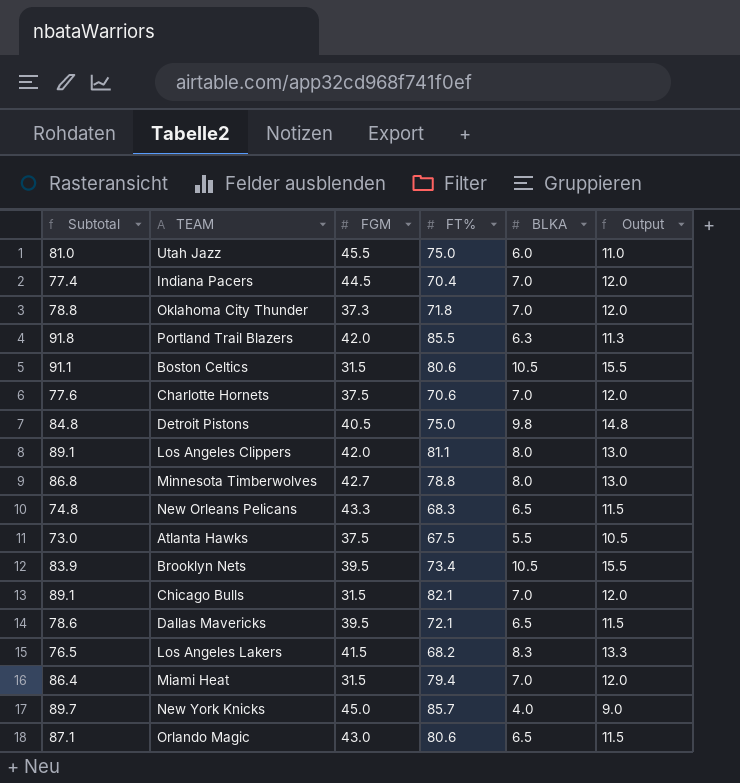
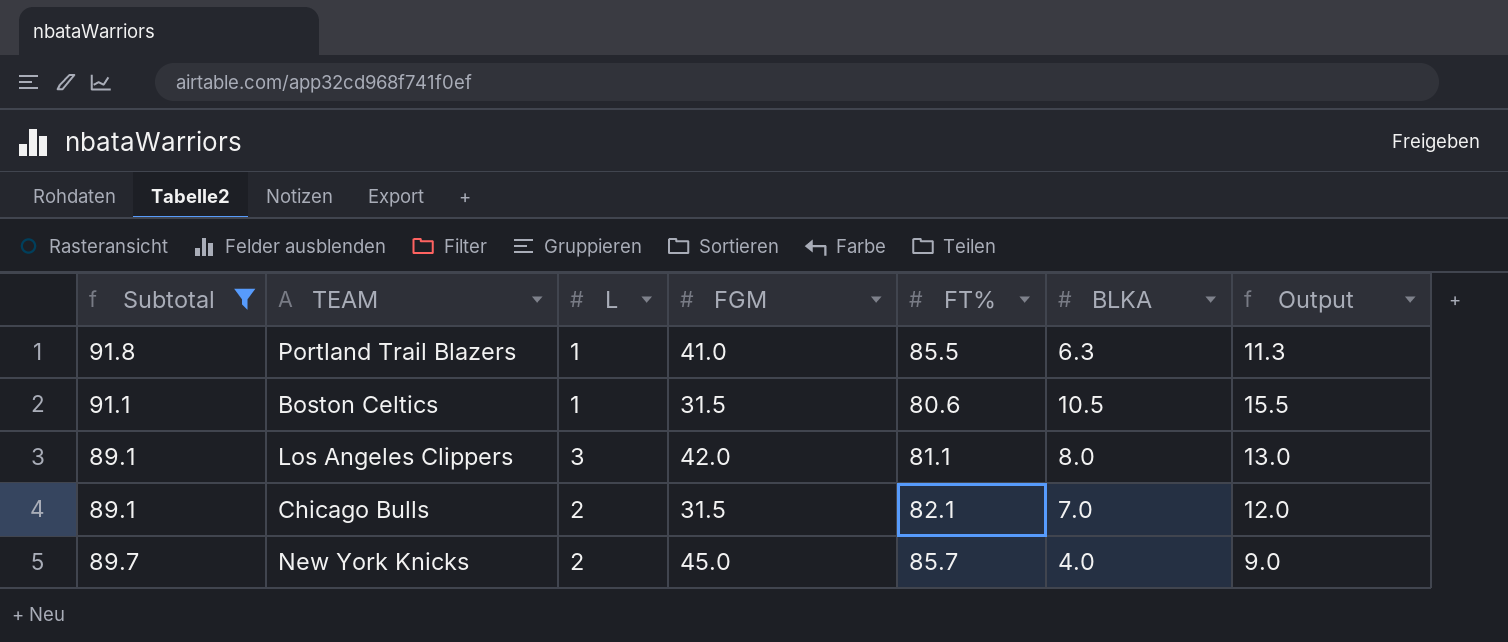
filter: none -> Subtotal >= 89.1
column L | position: none -> 3
Portland Trail Blazers | FGM: 42.0 -> 41.0

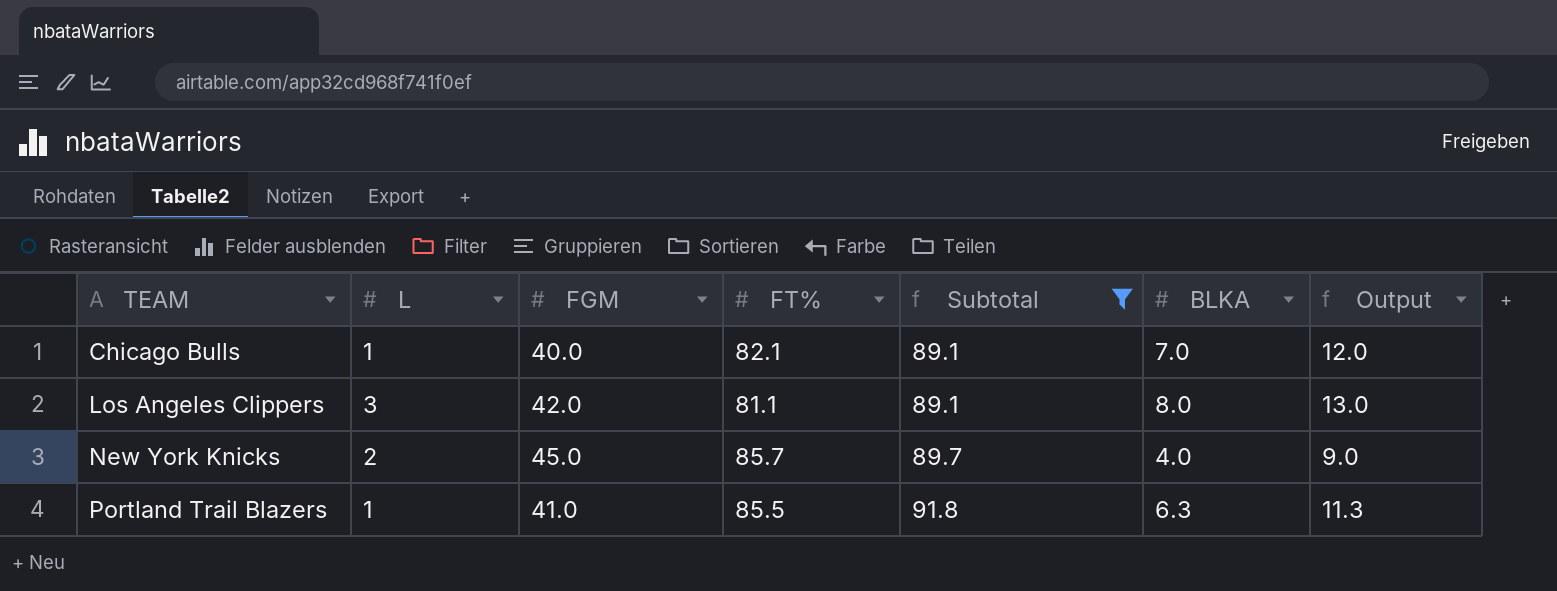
row order: none -> TEAM ascending
column Subtotal | position: 1 -> 5
row Boston Celtics: 91.1 | 1 | 31.5 | 80.6 | 10.5 | 15.5 -> none
Chicago Bulls | L: 2 -> 1
Chicago Bulls | FGM: 31.5 -> 40.0

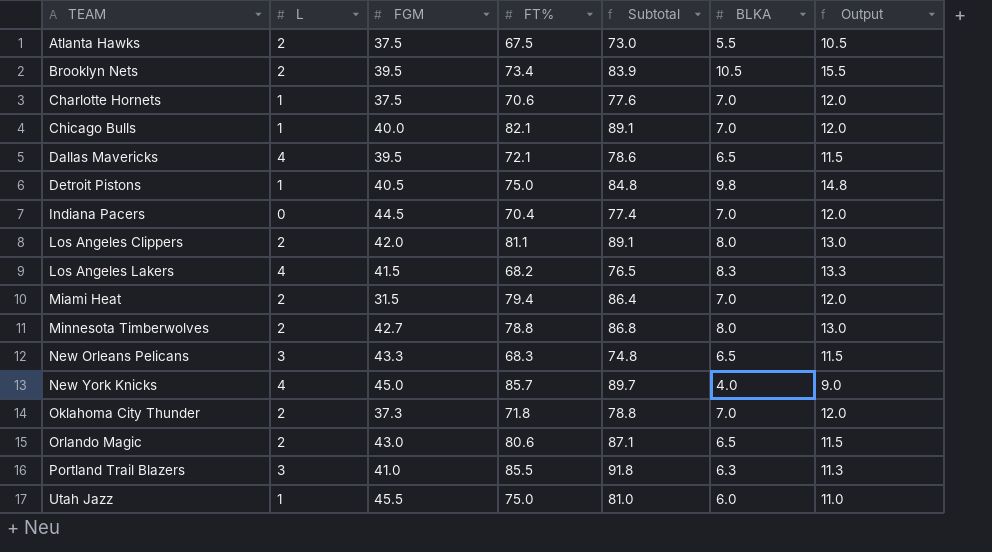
filter: Subtotal >= 89.1 -> none
Los Angeles Clippers | L: 3 -> 2
New York Knicks | L: 2 -> 4
Portland Trail Blazers | L: 1 -> 3

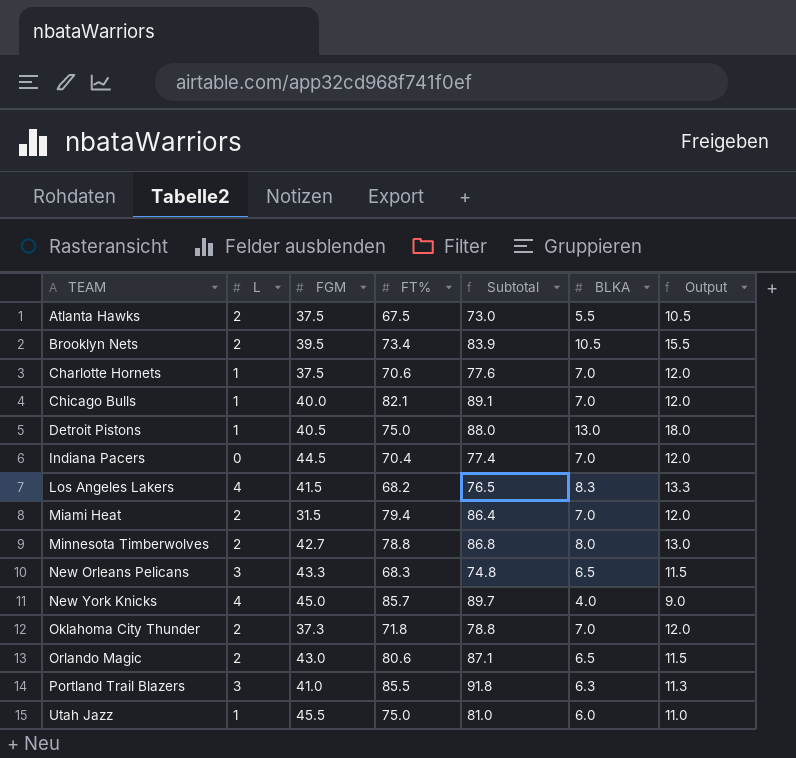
row Dallas Mavericks: 4 | 39.5 | 72.1 | 78.6 | 6.5 | 11.5 -> none
row Los Angeles Clippers: 2 | 42.0 | 81.1 | 89.1 | 8.0 | 13.0 -> none
Detroit Pistons | Subtotal: 84.8 -> 88.0
Detroit Pistons | BLKA: 9.8 -> 13.0
Detroit Pistons | Output: 14.8 -> 18.0

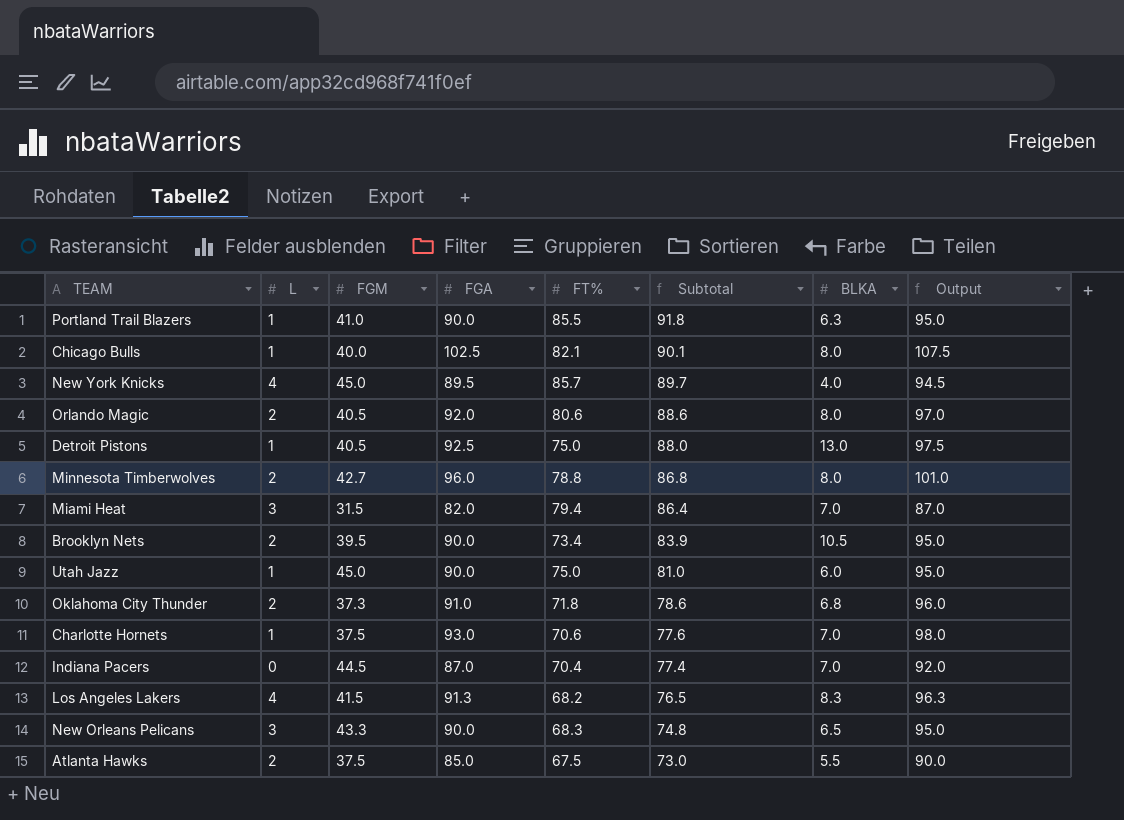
row order: TEAM ascending -> Subtotal descending
column FGA | position: none -> 4
column Output | formula: [BLKA] + 5 -> [FGA] + 5
Portland Trail Blazers | L: 3 -> 1
Chicago Bulls | Subtotal: 89.1 -> 90.1
Chicago Bulls | BLKA: 7.0 -> 8.0
Orlando Magic | FGM: 43.0 -> 40.5
Orlando Magic | Subtotal: 87.1 -> 88.6
Orlando Magic | BLKA: 6.5 -> 8.0
Miami Heat | L: 2 -> 3
Utah Jazz | FGM: 45.5 -> 45.0
Oklahoma City Thunder | Subtotal: 78.8 -> 78.6
Oklahoma City Thunder | BLKA: 7.0 -> 6.8

